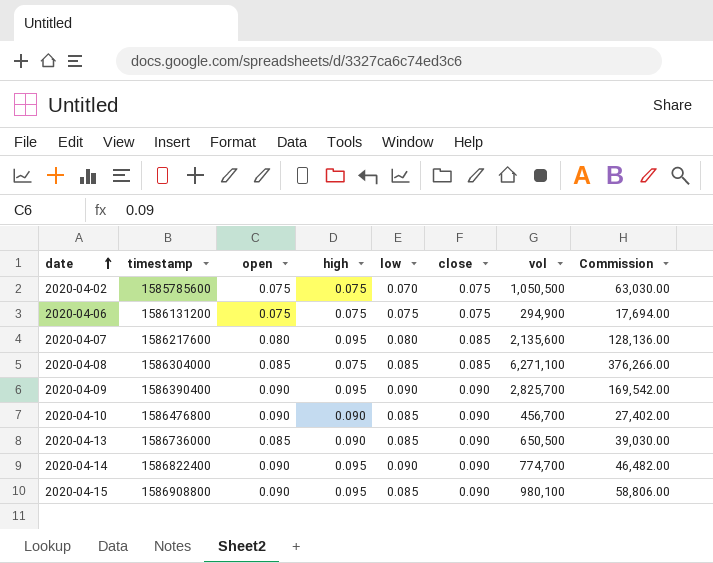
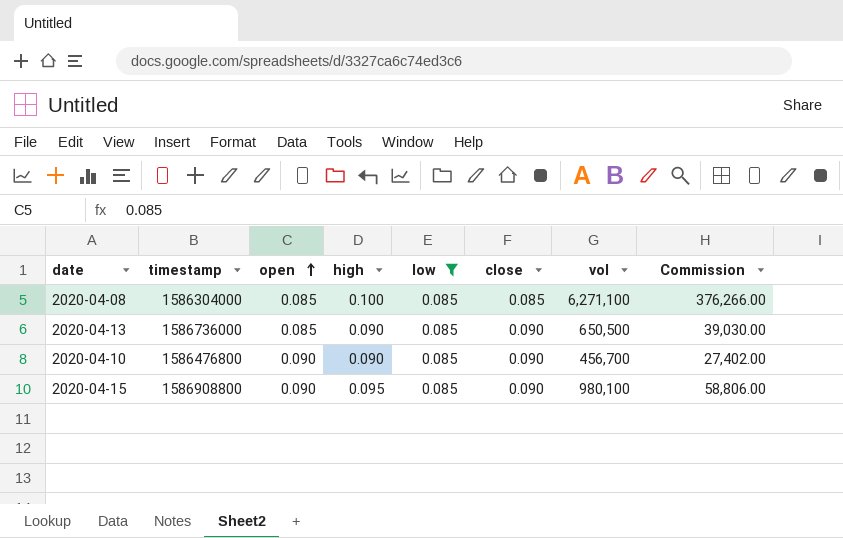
filter: none -> low = 0.085
row order: date ascending -> open ascending
2020-04-08 | high: 0.075 -> 0.100

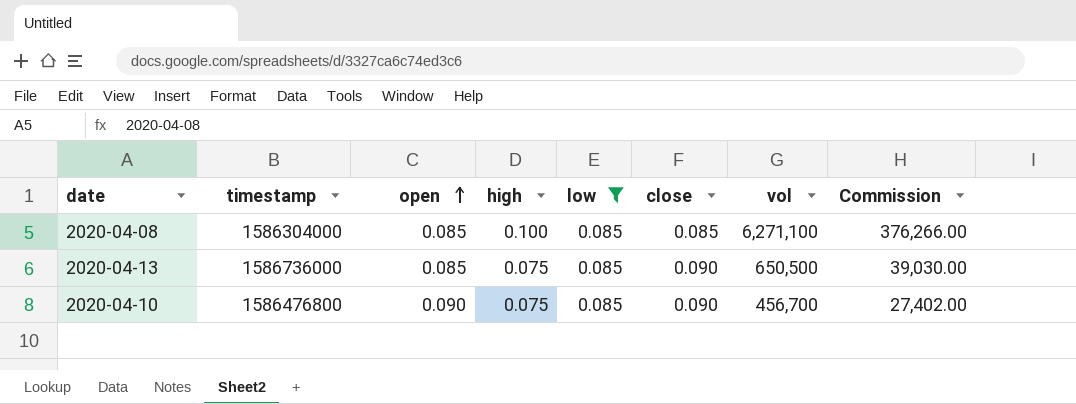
row 2020-04-15: 1586908800 | 0.090 | 0.095 | 0.085 | 0.090 | 980,100 | 58,806.00 -> none
2020-04-13 | high: 0.090 -> 0.075
2020-04-10 | high: 0.090 -> 0.075

